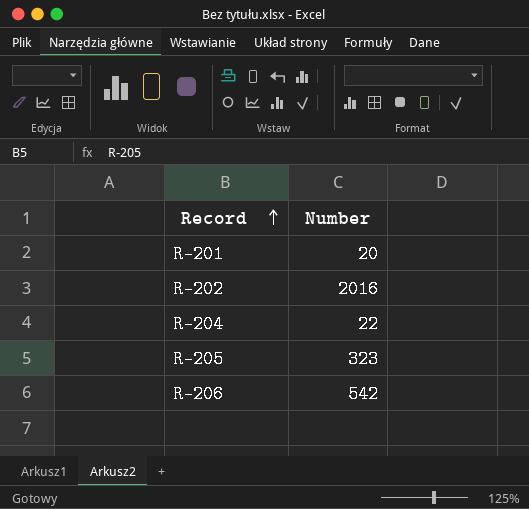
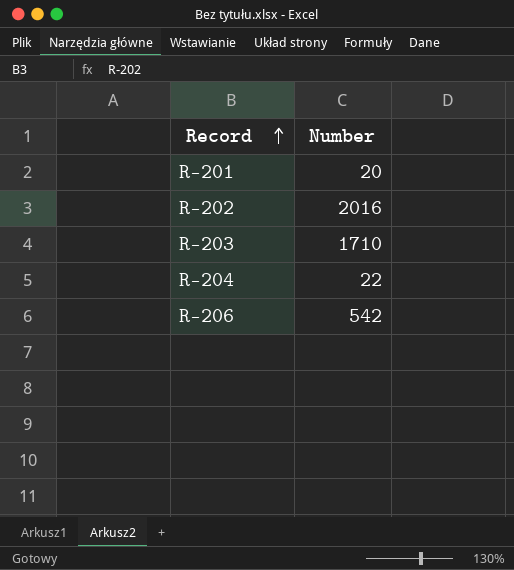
row R-205: 323 -> none
row R-203: none -> 1710

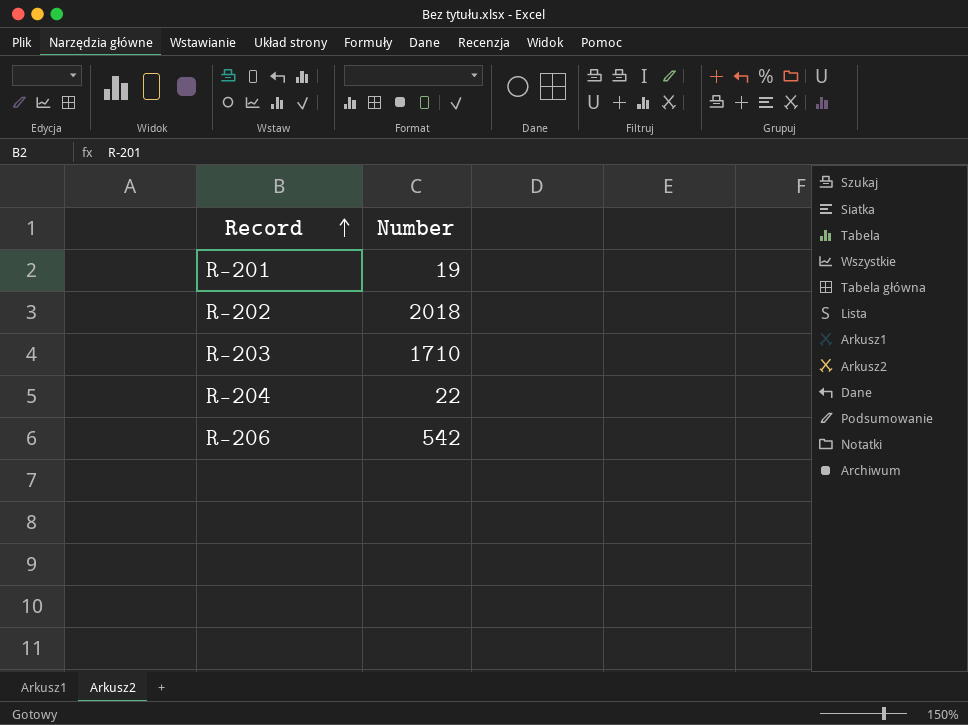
R-201 | Number: 20 -> 19
R-202 | Number: 2016 -> 2018

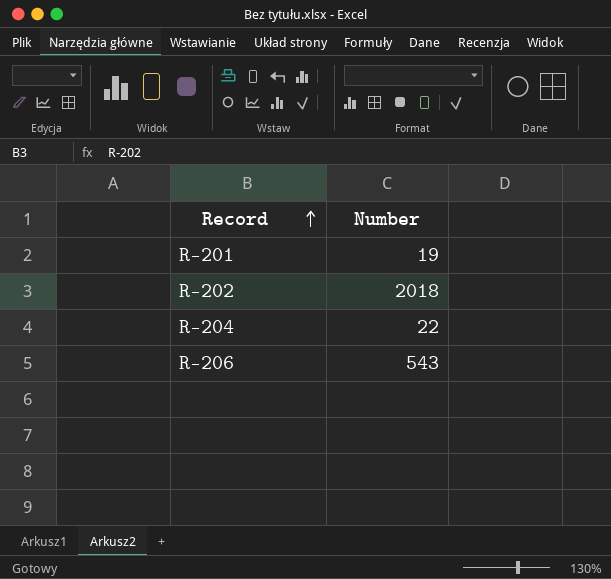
row R-203: 1710 -> none
R-206 | Number: 542 -> 543

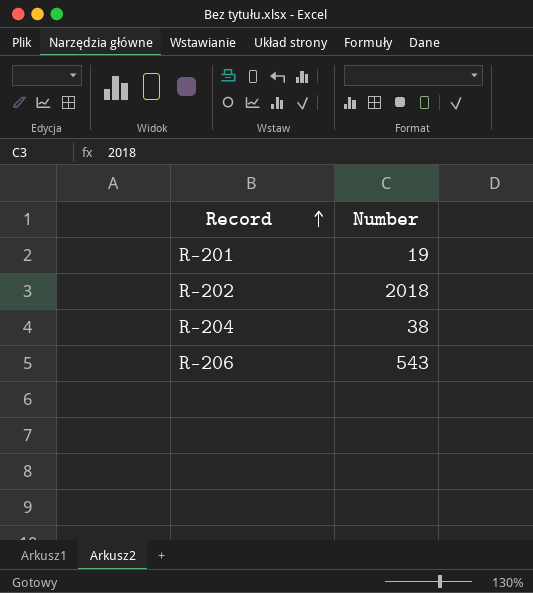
R-204 | Number: 22 -> 38

